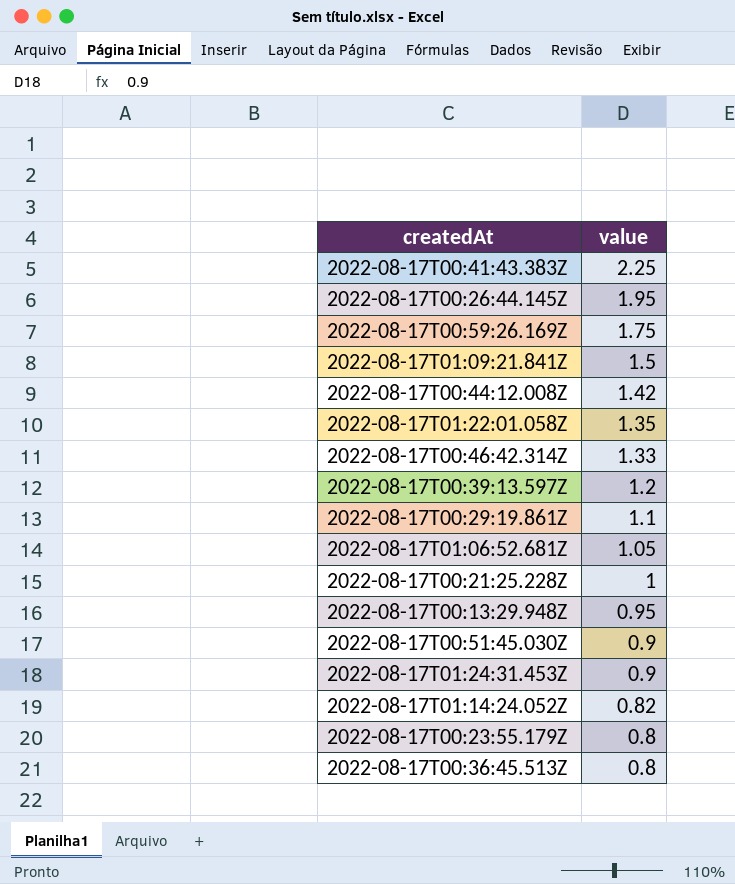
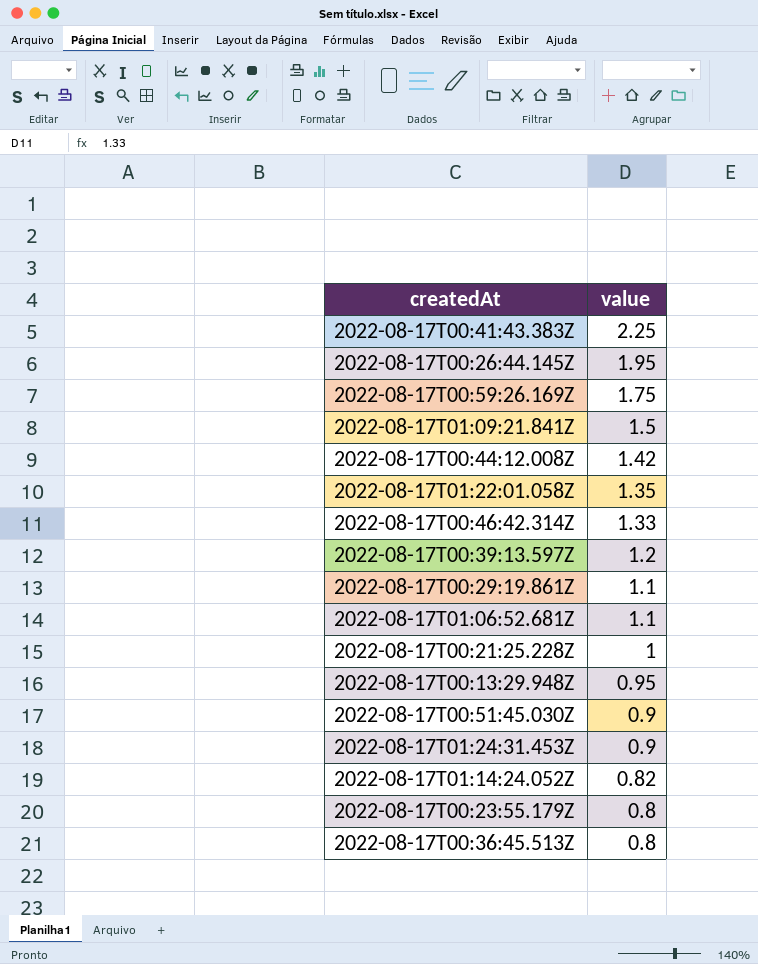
2022-08-17T01:06:52.681Z | value: 1.05 -> 1.1

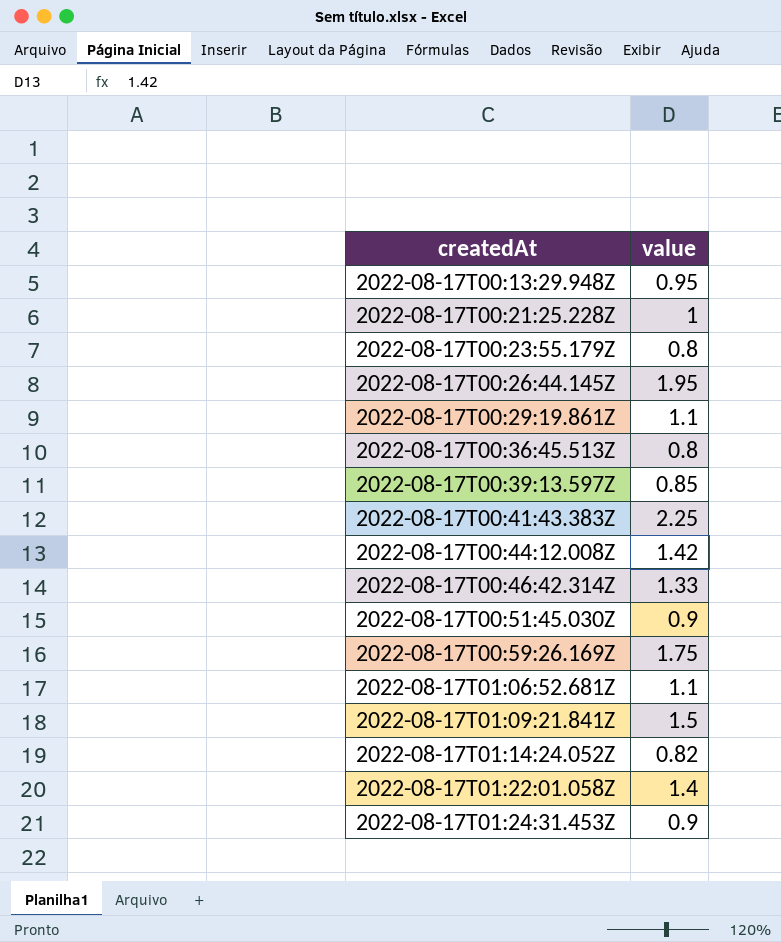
row order: value descending -> createdAt ascending
2022-08-17T00:39:13.597Z | value: 1.2 -> 0.85
2022-08-17T01:22:01.058Z | value: 1.35 -> 1.4

